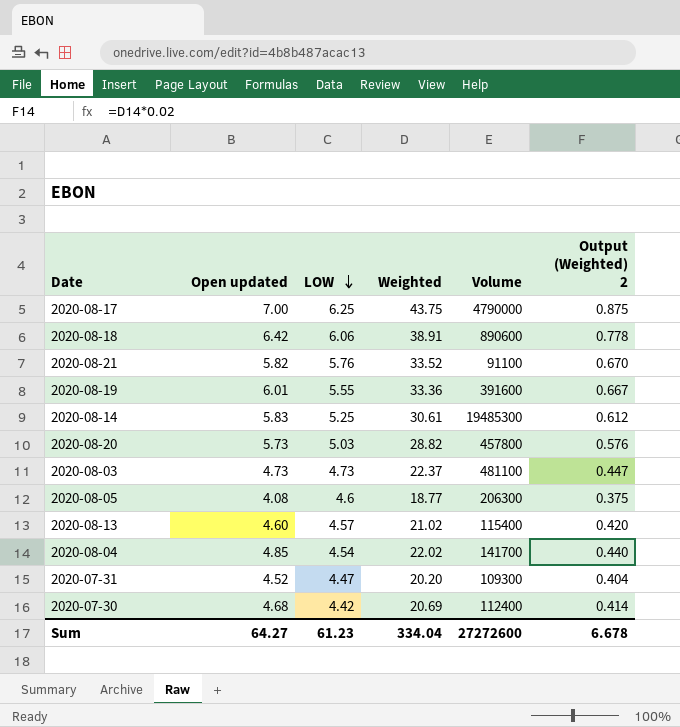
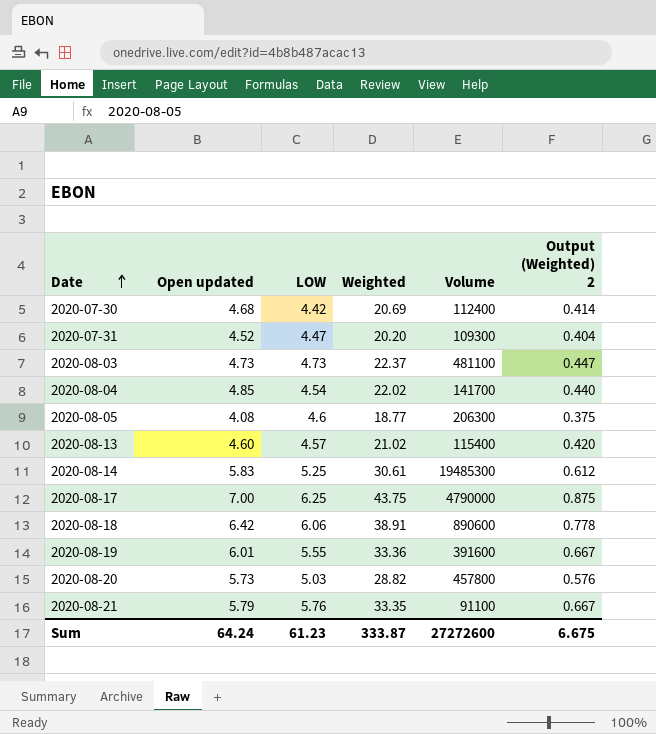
row order: LOW descending -> Date ascending
2020-08-21 | Open updated: 5.82 -> 5.79
2020-08-21 | Weighted: 33.52 -> 33.35
2020-08-21 | Output (Weighted) 2: 0.670 -> 0.667
Sum | Open updated: 64.27 -> 64.24
Sum | Weighted: 334.04 -> 333.87
Sum | Output (Weighted) 2: 6.678 -> 6.675

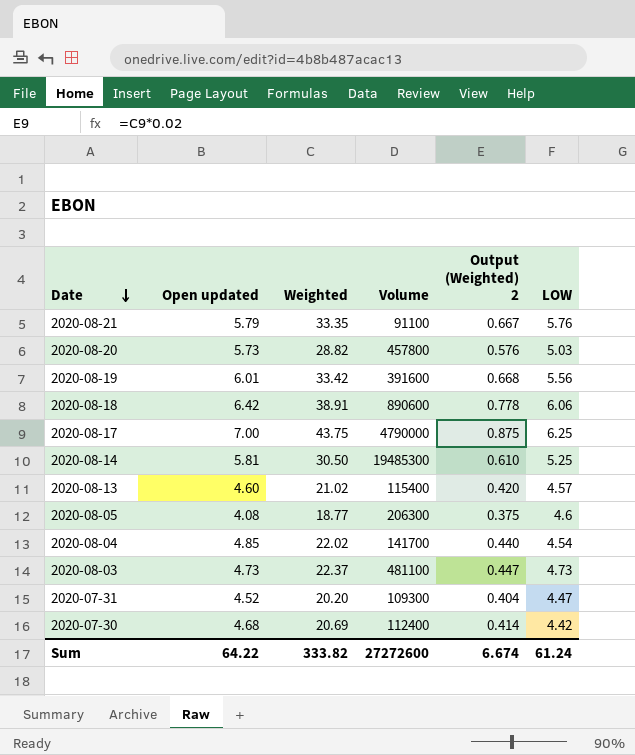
row order: Date ascending -> Date descending
column LOW | position: 3 -> 6
2020-08-19 | Weighted: 33.36 -> 33.42
2020-08-19 | Output (Weighted) 2: 0.667 -> 0.668
2020-08-19 | LOW: 5.55 -> 5.56
2020-08-14 | Open updated: 5.83 -> 5.81
2020-08-14 | Weighted: 30.61 -> 30.50
2020-08-14 | Output (Weighted) 2: 0.612 -> 0.610
Sum | Open updated: 64.24 -> 64.22
Sum | Weighted: 333.87 -> 333.82
Sum | Output (Weighted) 2: 6.675 -> 6.674
Sum | LOW: 61.23 -> 61.24

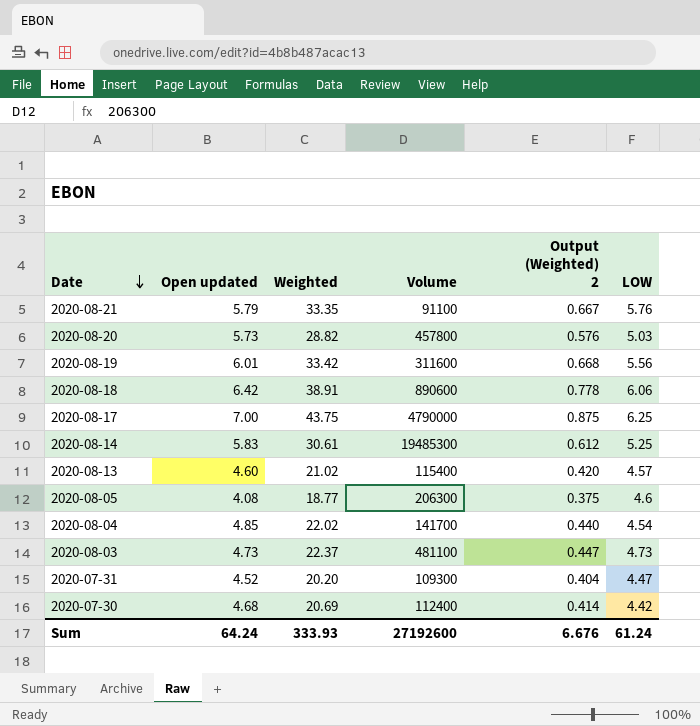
2020-08-19 | Volume: 391600 -> 311600
2020-08-14 | Open updated: 5.81 -> 5.83
2020-08-14 | Weighted: 30.50 -> 30.61
2020-08-14 | Output (Weighted) 2: 0.610 -> 0.612
Sum | Open updated: 64.22 -> 64.24
Sum | Weighted: 333.82 -> 333.93
Sum | Volume: 27272600 -> 27192600
Sum | Output (Weighted) 2: 6.674 -> 6.676

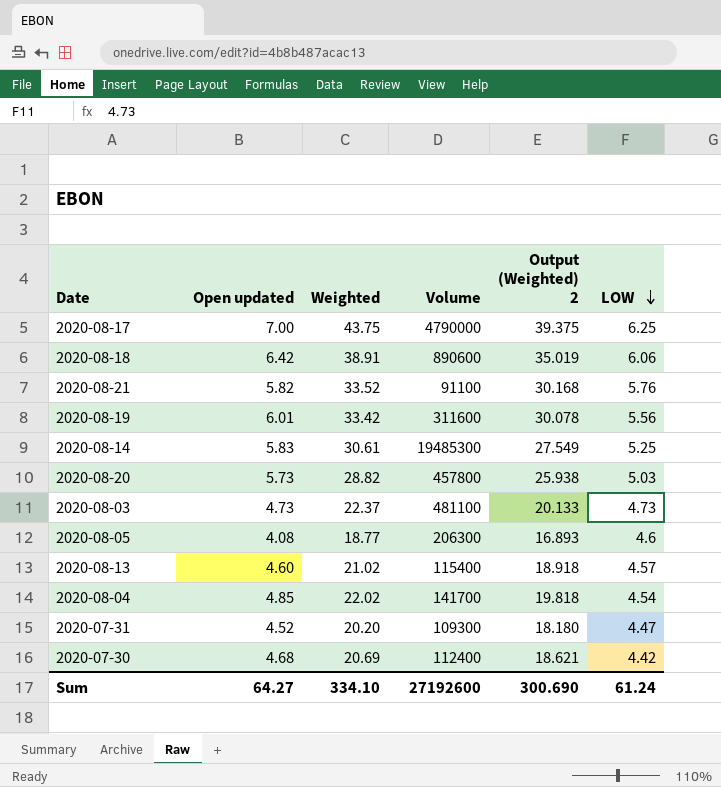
row order: Date descending -> LOW descending
column Output (Weighted) 2 | formula: [Weighted] * 0.02 -> [Weighted] * 0.9
2020-08-21 | Open updated: 5.79 -> 5.82
2020-08-21 | Weighted: 33.35 -> 33.52
Sum | Open updated: 64.24 -> 64.27
Sum | Weighted: 333.93 -> 334.10
Sum | Output (Weighted) 2: 6.676 -> 300.690

